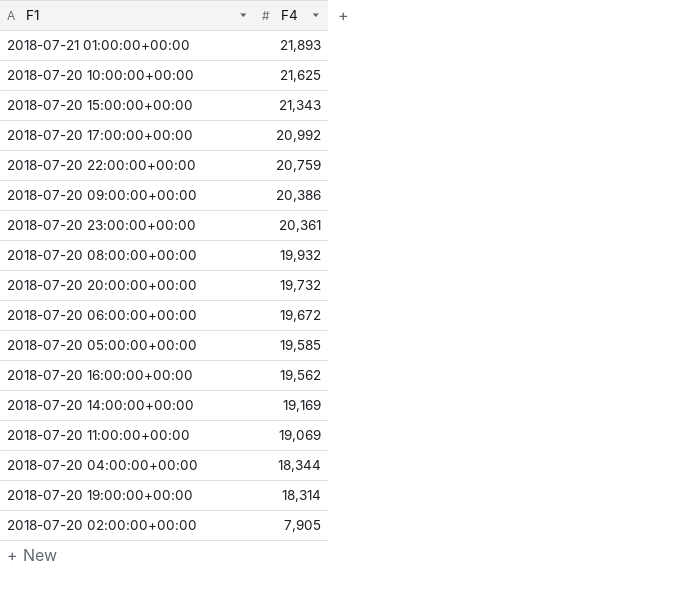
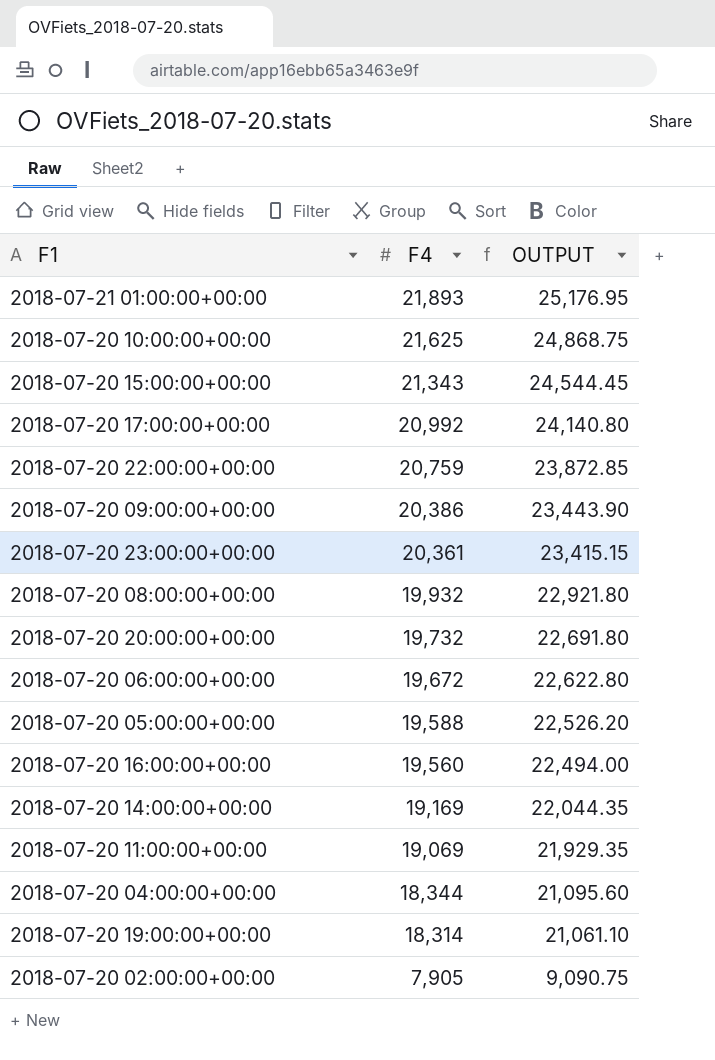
column OUTPUT | formula: none -> [F4] * 1.15
2018-07-20 05:00:00+00:00 | F4: 19,585 -> 19,588
2018-07-20 16:00:00+00:00 | F4: 19,562 -> 19,560

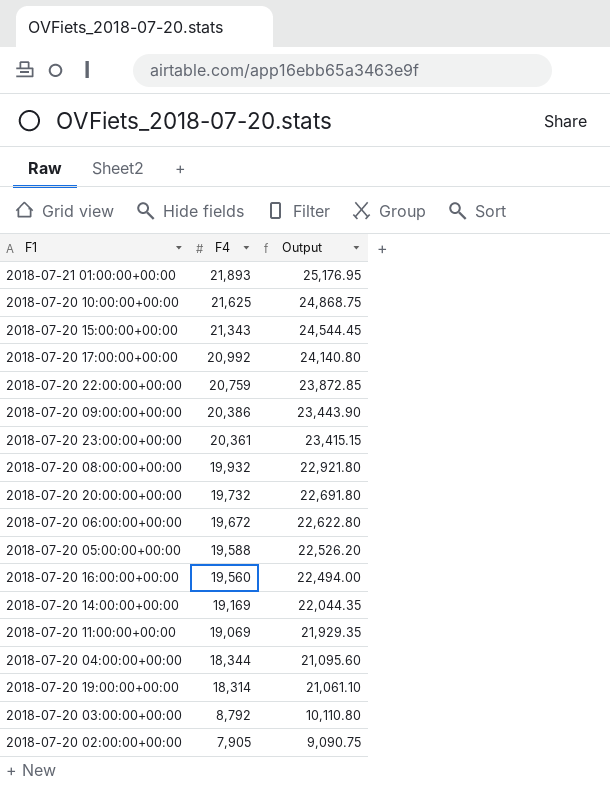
column name: OUTPUT -> Output
row 2018-07-20 03:00:00+00:00: none -> 8,792 | 10,110.80

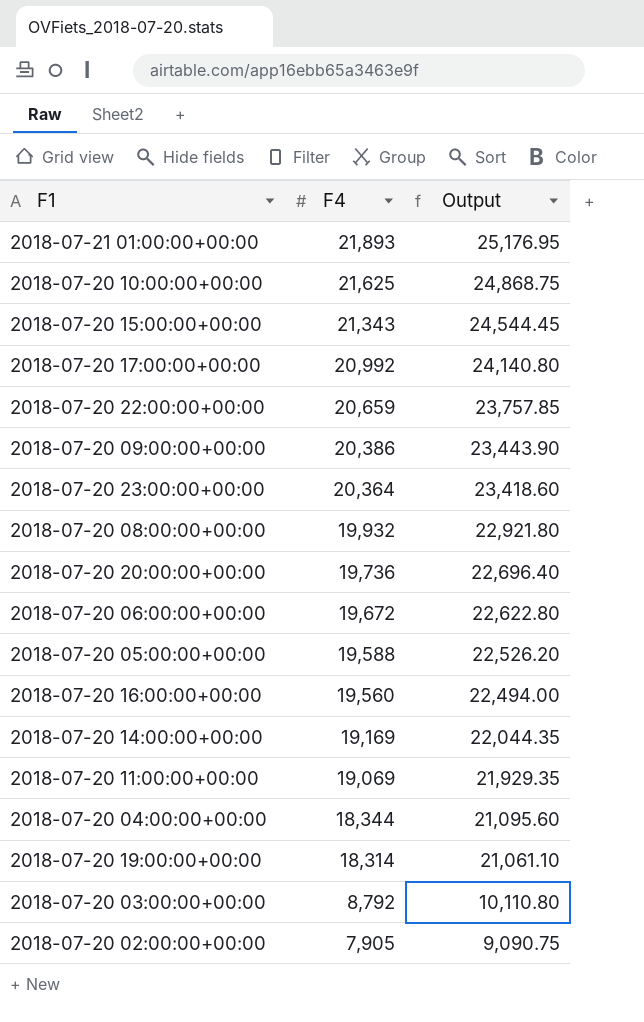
2018-07-20 22:00:00+00:00 | F4: 20,759 -> 20,659
2018-07-20 22:00:00+00:00 | Output: 23,872.85 -> 23,757.85
2018-07-20 23:00:00+00:00 | F4: 20,361 -> 20,364
2018-07-20 23:00:00+00:00 | Output: 23,415.15 -> 23,418.60
2018-07-20 20:00:00+00:00 | F4: 19,732 -> 19,736
2018-07-20 20:00:00+00:00 | Output: 22,691.80 -> 22,696.40

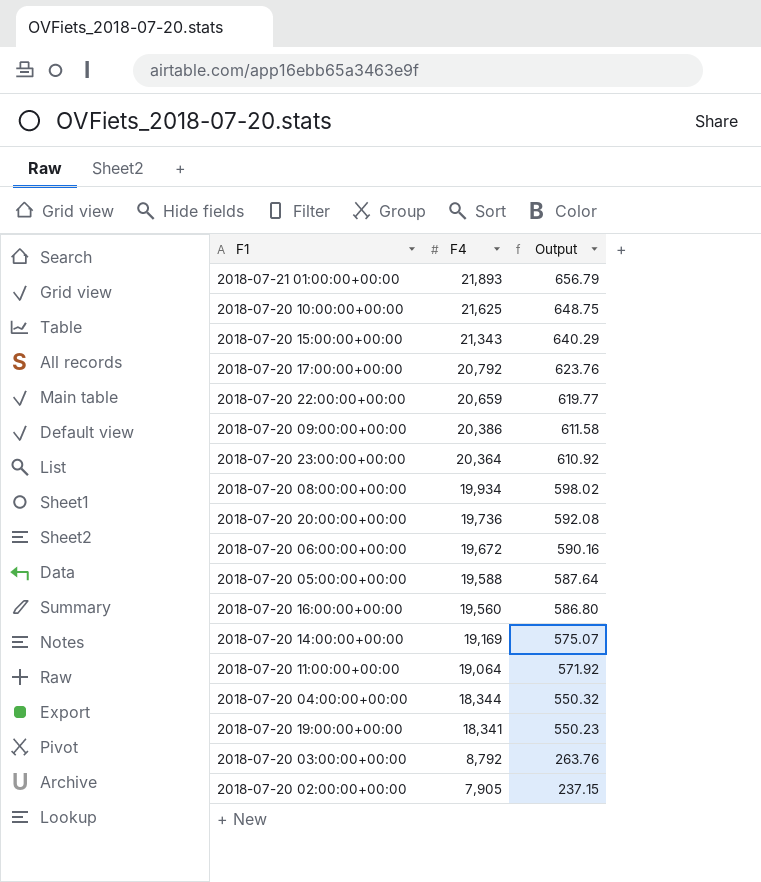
column Output | formula: [F4] * 1.15 -> [F4] * 0.03
2018-07-20 17:00:00+00:00 | F4: 20,992 -> 20,792
2018-07-20 08:00:00+00:00 | F4: 19,932 -> 19,934
2018-07-20 11:00:00+00:00 | F4: 19,069 -> 19,064
2018-07-20 19:00:00+00:00 | F4: 18,314 -> 18,341

